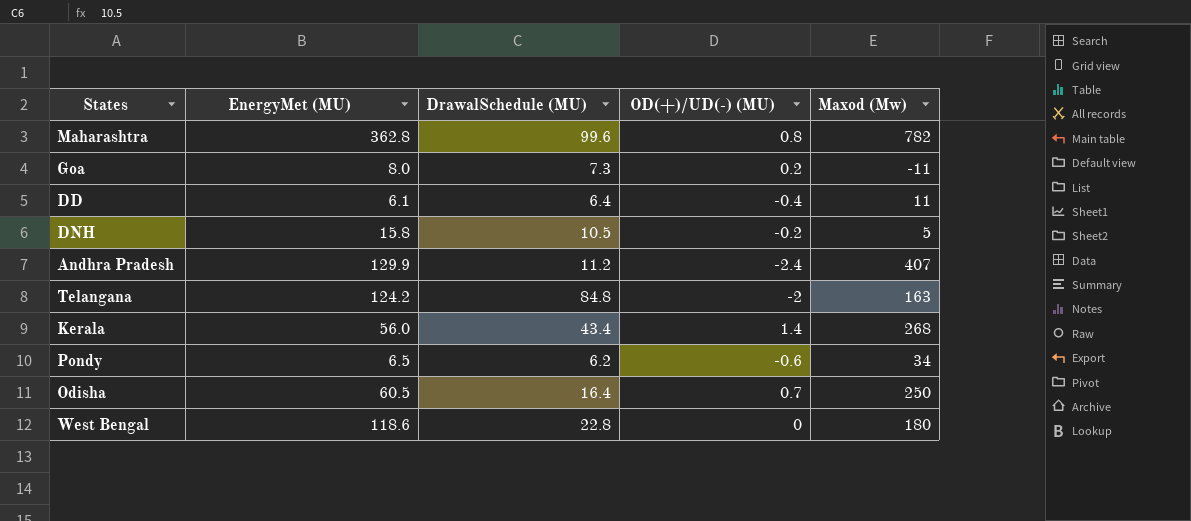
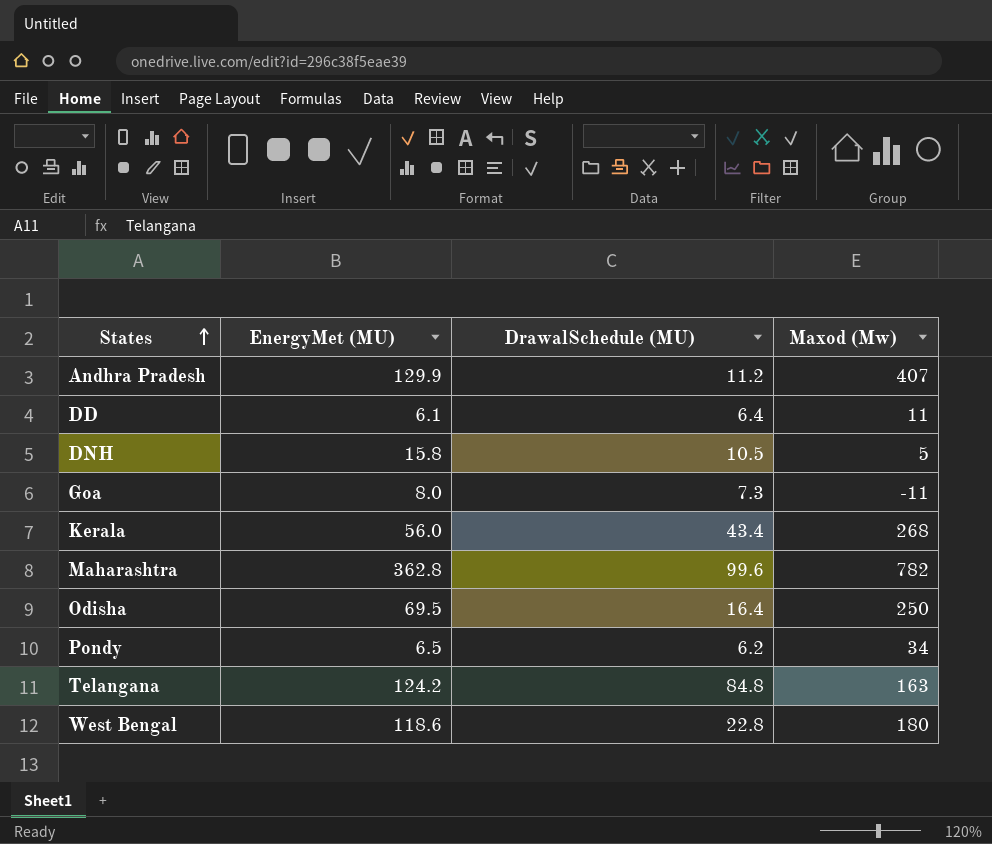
row order: none -> States ascending
column OD(+)/UD(-) (MU) | position: 4 -> none
Odisha | EnergyMet (MU): 60.5 -> 69.5

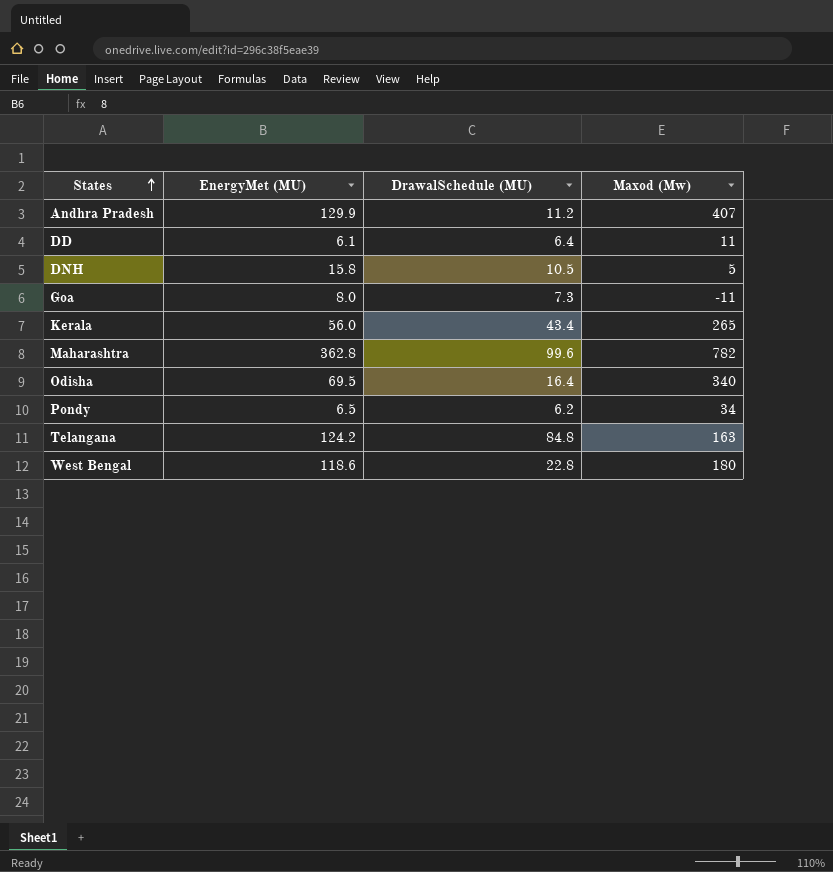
Kerala | Maxod (Mw): 268 -> 265
Odisha | Maxod (Mw): 250 -> 340

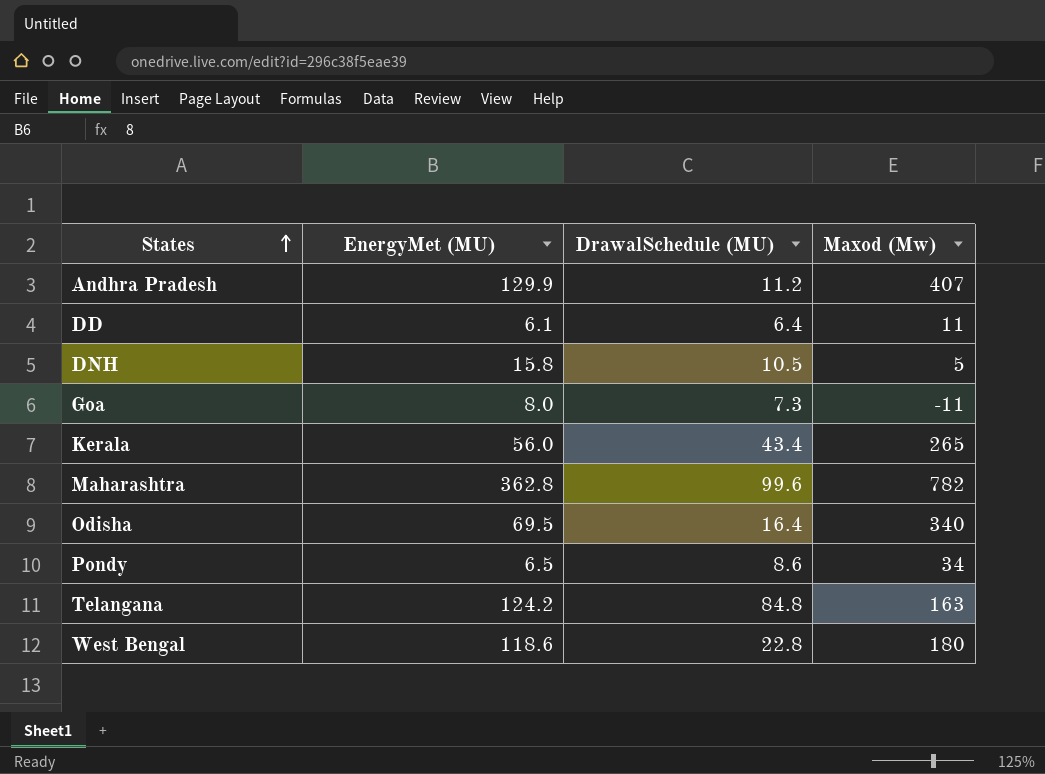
Pondy | DrawalSchedule (MU): 6.2 -> 8.6

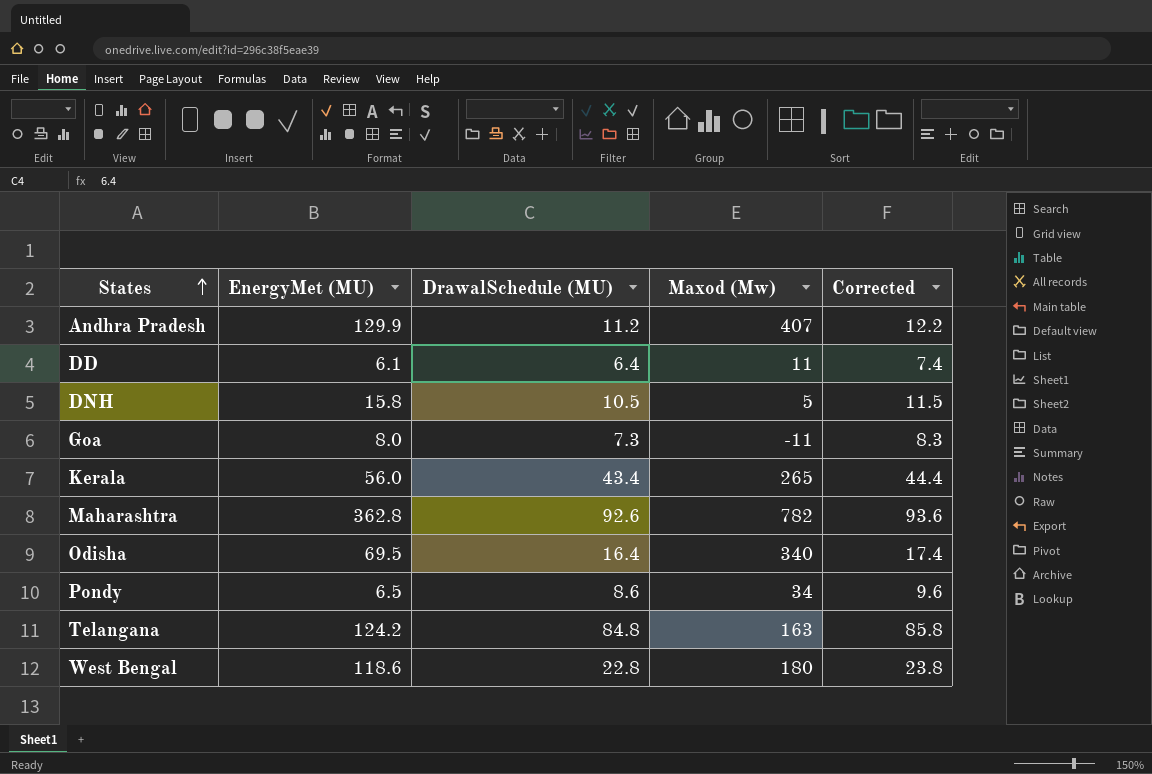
column Corrected | formula: none -> [DrawalSchedule (MU)] + 1
Maharashtra | DrawalSchedule (MU): 99.6 -> 92.6

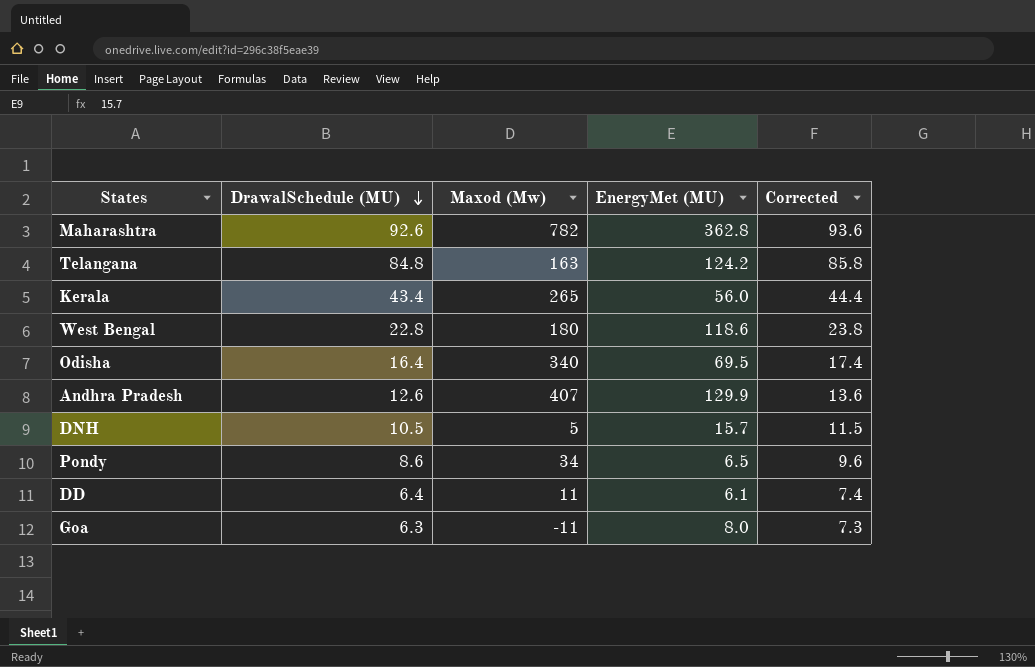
row order: States ascending -> DrawalSchedule (MU) descending
column EnergyMet (MU) | position: 2 -> 4
Andhra Pradesh | DrawalSchedule (MU): 11.2 -> 12.6
Andhra Pradesh | Corrected: 12.2 -> 13.6
DNH | EnergyMet (MU): 15.8 -> 15.7
Goa | DrawalSchedule (MU): 7.3 -> 6.3
Goa | Corrected: 8.3 -> 7.3

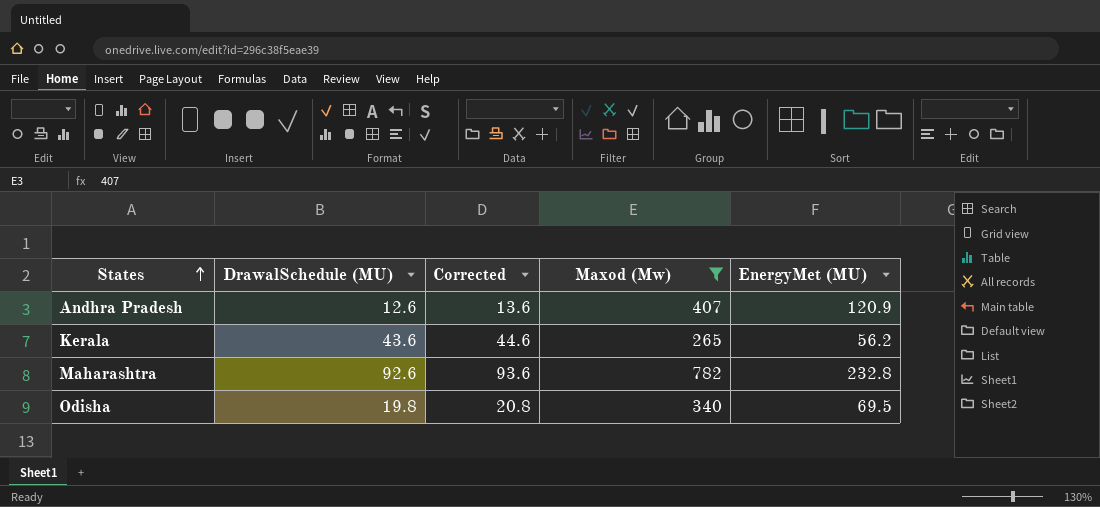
filter: none -> Maxod (Mw) >= 265
row order: DrawalSchedule (MU) descending -> States ascending
column Corrected | position: 5 -> 3
Andhra Pradesh | EnergyMet (MU): 129.9 -> 120.9
Kerala | DrawalSchedule (MU): 43.4 -> 43.6
Kerala | Corrected: 44.4 -> 44.6
Kerala | EnergyMet (MU): 56.0 -> 56.2
Maharashtra | EnergyMet (MU): 362.8 -> 232.8
Odisha | DrawalSchedule (MU): 16.4 -> 19.8
Odisha | Corrected: 17.4 -> 20.8

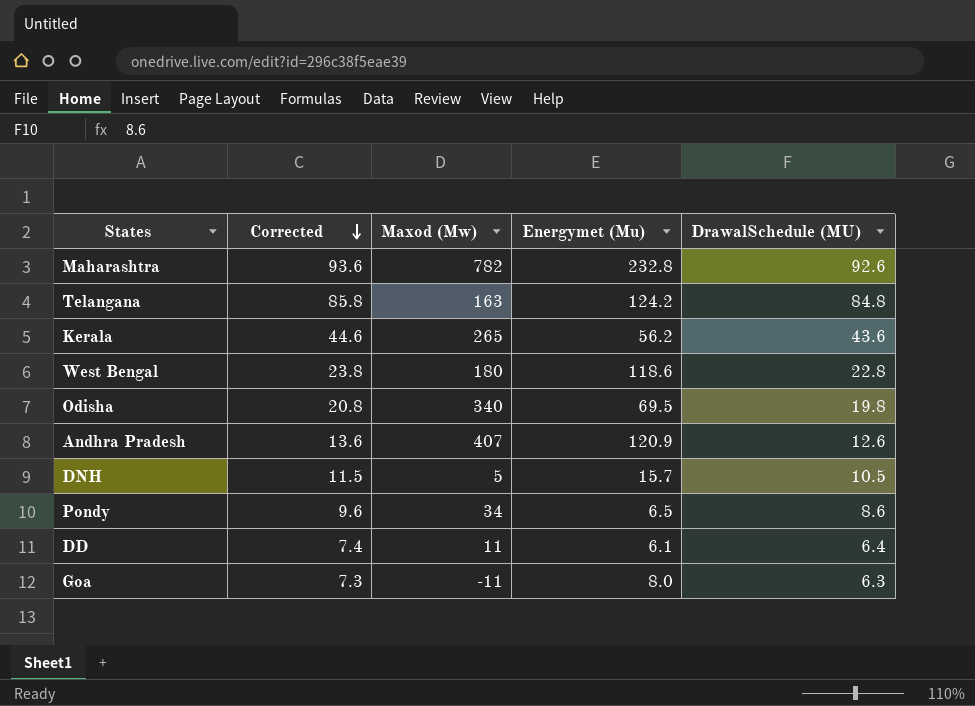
filter: Maxod (Mw) >= 265 -> none
row order: States ascending -> Corrected descending
column name: EnergyMet (MU) -> Energymet (Mu)
column DrawalSchedule (MU) | position: 2 -> 5

